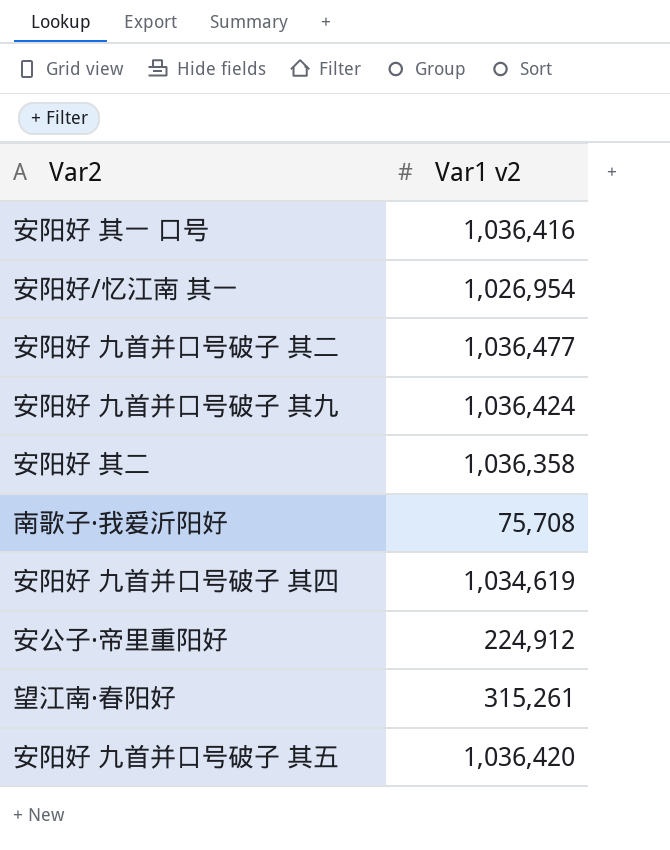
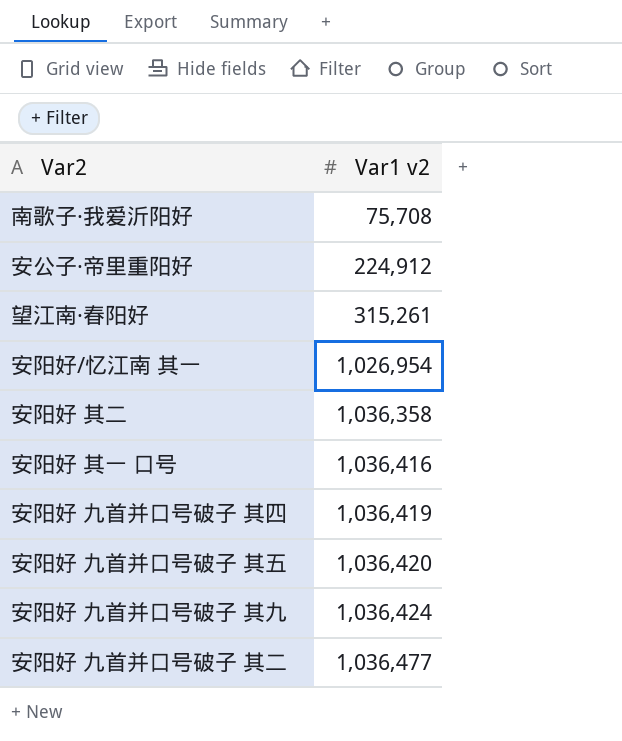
row order: none -> Var1 v2 ascending
安阳好 九首并口号破子 其四 | Var1 v2: 1,034,619 -> 1,036,419

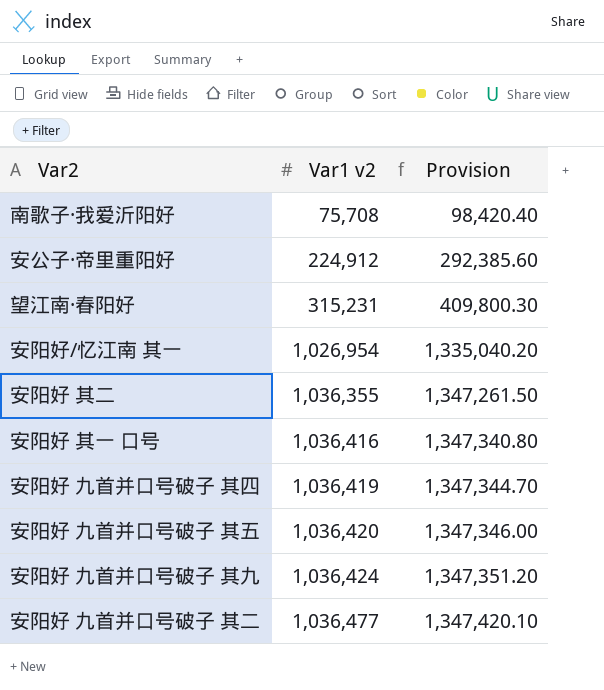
column Provision | formula: none -> [Var1 v2] * 1.3
望江南·春阳好 | Var1 v2: 315,261 -> 315,231
安阳好 其二 | Var1 v2: 1,036,358 -> 1,036,355

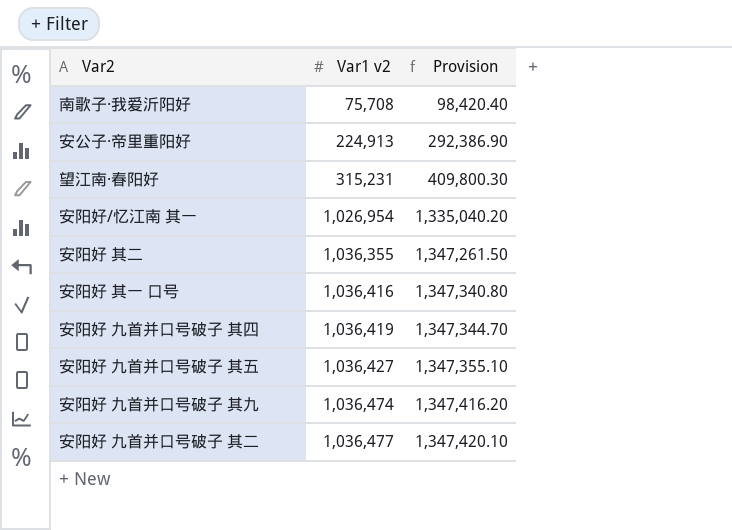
安公子·帝里重阳好 | Var1 v2: 224,912 -> 224,913
安公子·帝里重阳好 | Provision: 292,385.60 -> 292,386.90
安阳好 九首并口号破子 其五 | Var1 v2: 1,036,420 -> 1,036,427
安阳好 九首并口号破子 其五 | Provision: 1,347,346.00 -> 1,347,355.10
安阳好 九首并口号破子 其九 | Var1 v2: 1,036,424 -> 1,036,474
安阳好 九首并口号破子 其九 | Provision: 1,347,351.20 -> 1,347,416.20

